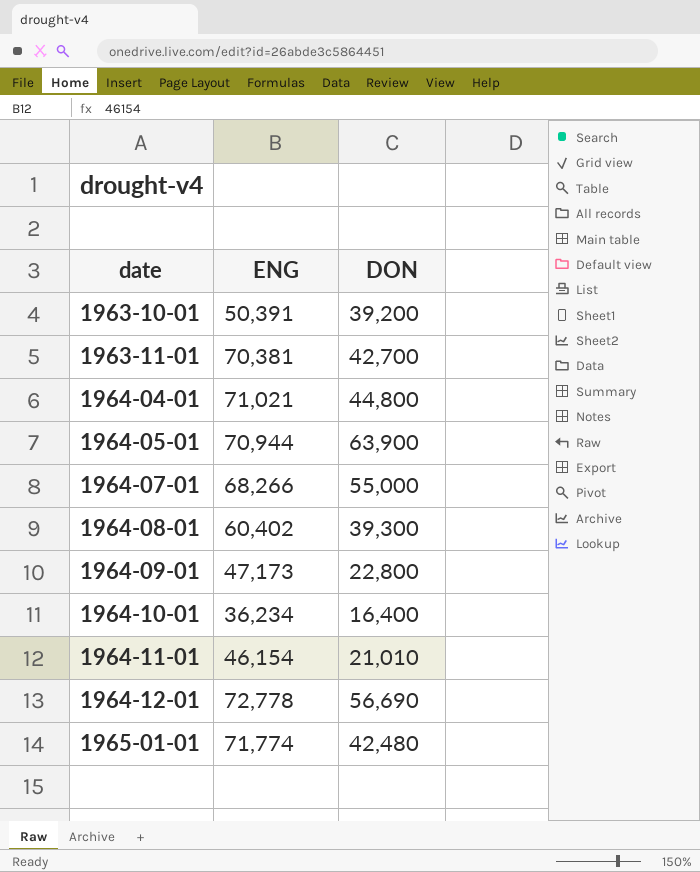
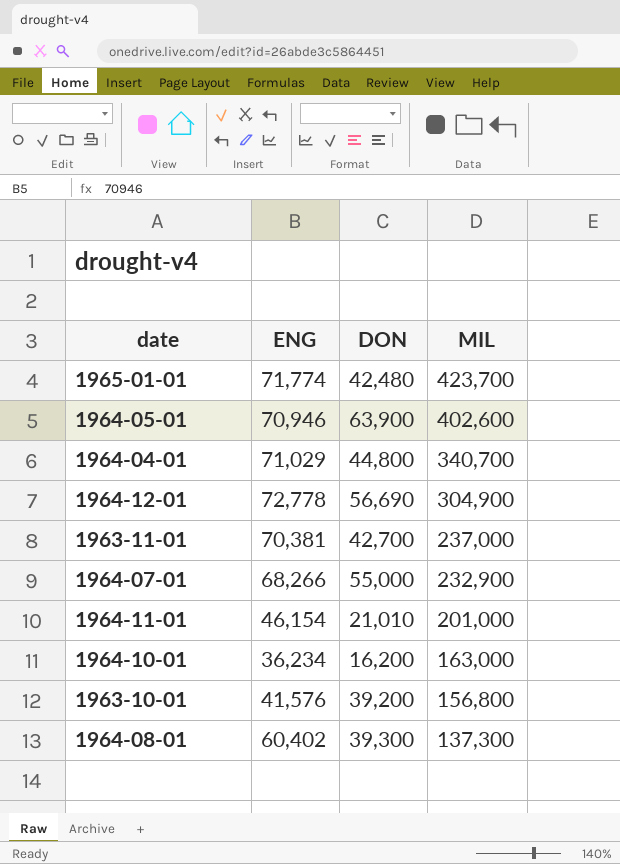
row order: date ascending -> MIL descending
column MIL | position: none -> 4
row 1964-09-01: 47,173 | 22,800 -> none
1964-05-01 | ENG: 70,944 -> 70,946
1964-04-01 | ENG: 71,021 -> 71,029
1964-10-01 | DON: 16,400 -> 16,200
1963-10-01 | ENG: 50,391 -> 41,576

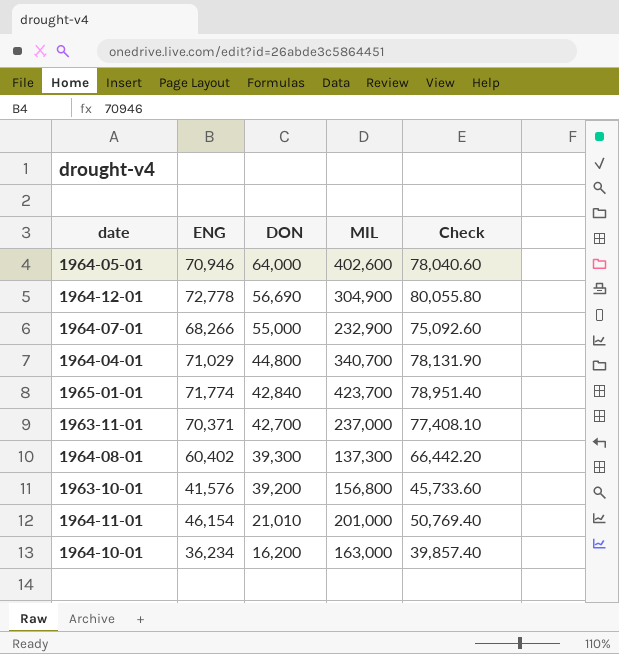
row order: MIL descending -> DON descending
column Check | formula: none -> [ENG] * 1.1
1964-05-01 | DON: 63,900 -> 64,000
1965-01-01 | DON: 42,480 -> 42,840
1963-11-01 | ENG: 70,381 -> 70,371

